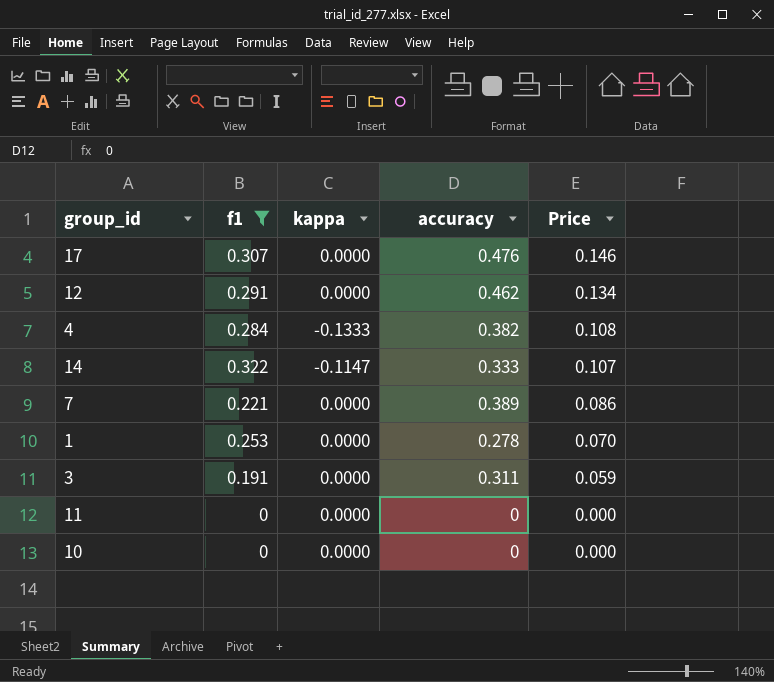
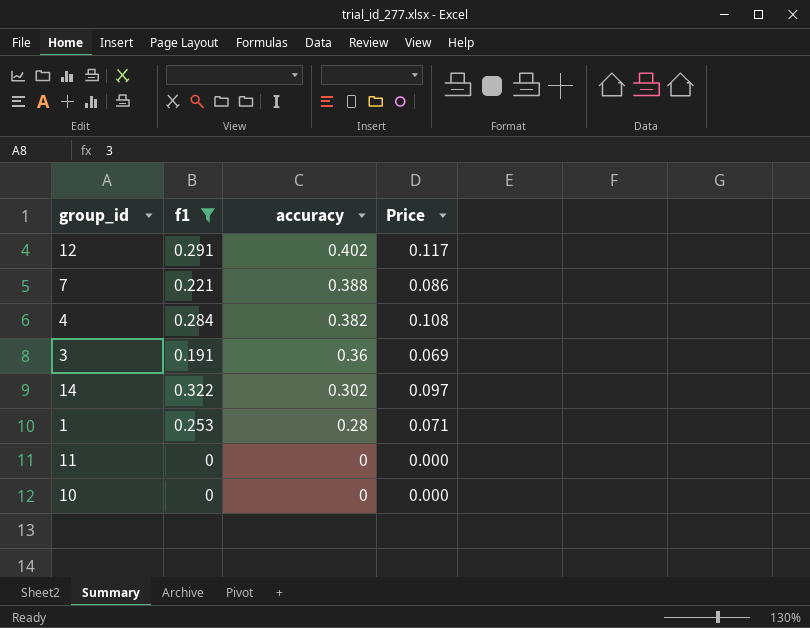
row order: Price descending -> accuracy descending
column kappa | position: 3 -> none
row 17: 0.307 | 0.0000 | 0.476 | 0.146 -> none
12 | accuracy: 0.462 -> 0.402
12 | Price: 0.134 -> 0.117
7 | accuracy: 0.389 -> 0.388
3 | accuracy: 0.311 -> 0.36
3 | Price: 0.059 -> 0.069
14 | accuracy: 0.333 -> 0.302
14 | Price: 0.107 -> 0.097
1 | accuracy: 0.278 -> 0.28
1 | Price: 0.070 -> 0.071

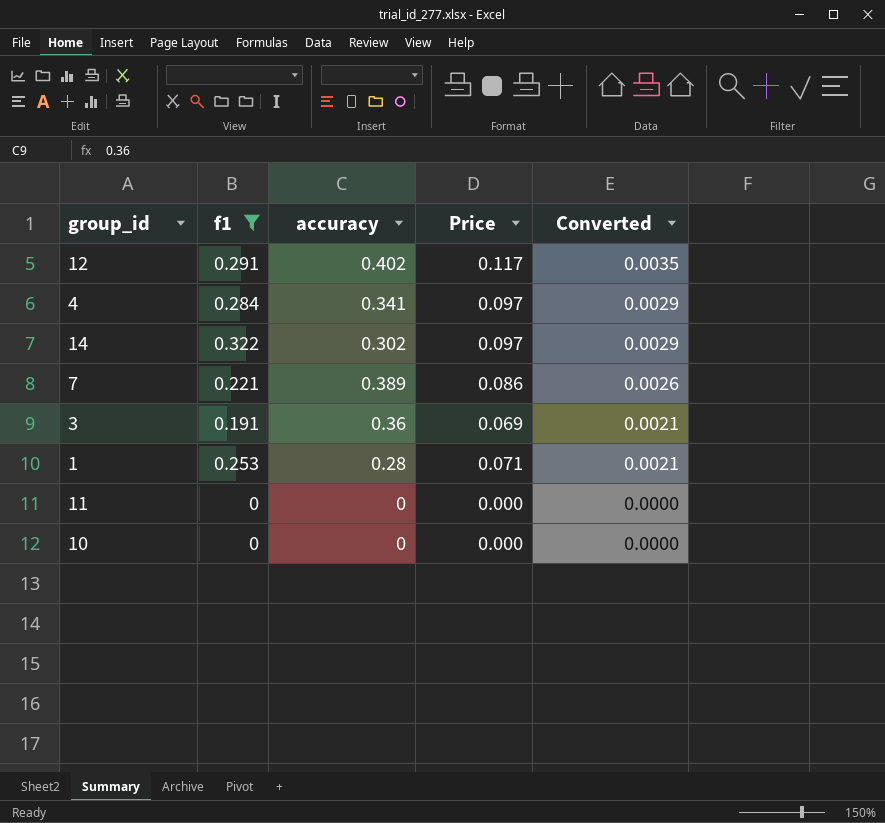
row order: accuracy descending -> Converted descending
column Converted | formula: none -> [Price] * 0.03
4 | accuracy: 0.382 -> 0.341
4 | Price: 0.108 -> 0.097
7 | accuracy: 0.388 -> 0.389

